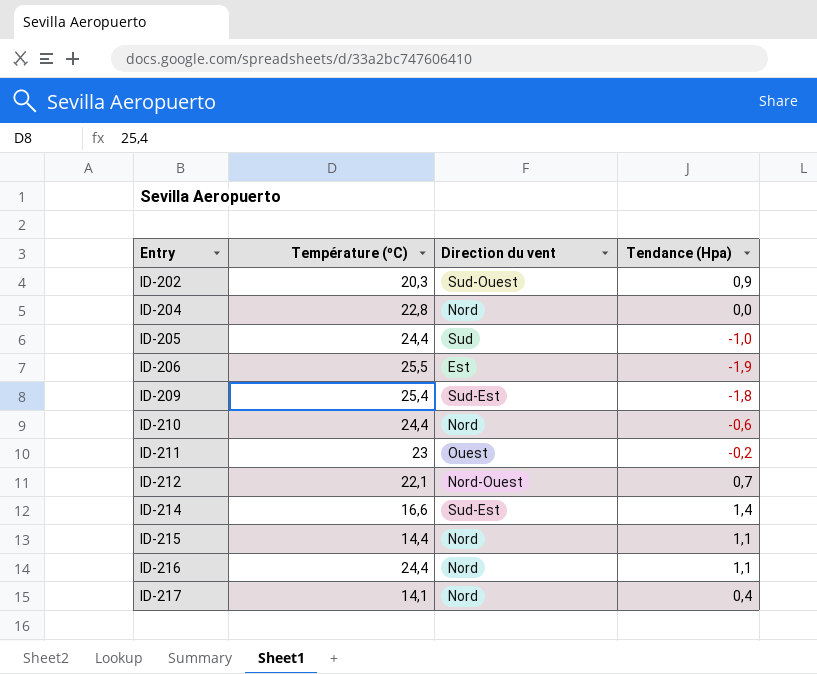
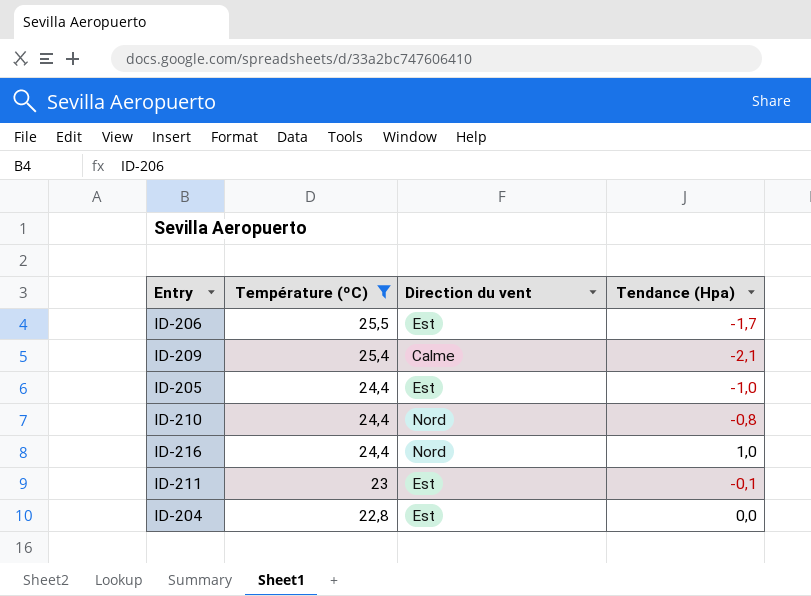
filter: none -> Température (ºC) >= 22,8
row order: Entry ascending -> Température (ºC) descending
ID-206 | Tendance (Hpa): -1,9 -> -1,7
ID-209 | Direction du vent: Sud-Est -> Calme
ID-209 | Tendance (Hpa): -1,8 -> -2,1
ID-205 | Direction du vent: Sud -> Est
ID-210 | Tendance (Hpa): -0,6 -> -0,8
ID-216 | Tendance (Hpa): 1,1 -> 1,0
ID-211 | Direction du vent: Ouest -> Est
ID-211 | Tendance (Hpa): -0,2 -> -0,1
ID-204 | Direction du vent: Nord -> Est

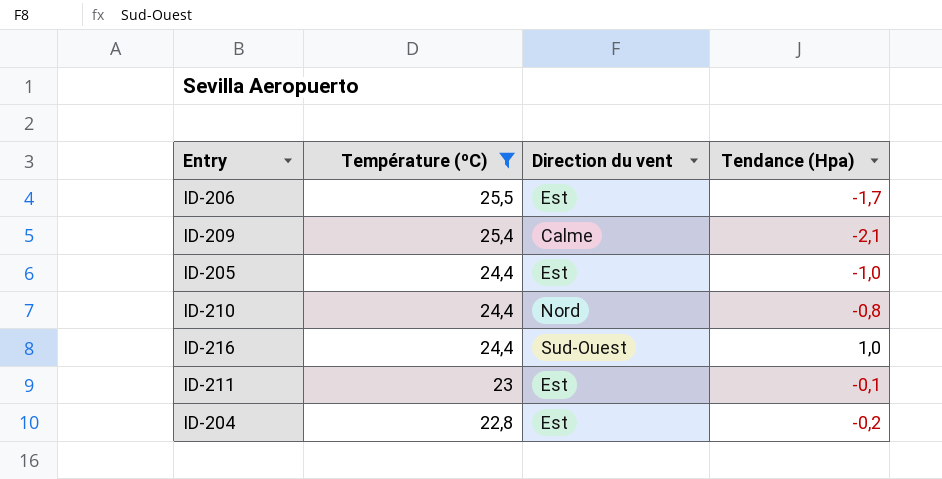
ID-216 | Direction du vent: Nord -> Sud-Ouest
ID-204 | Tendance (Hpa): 0,0 -> -0,2

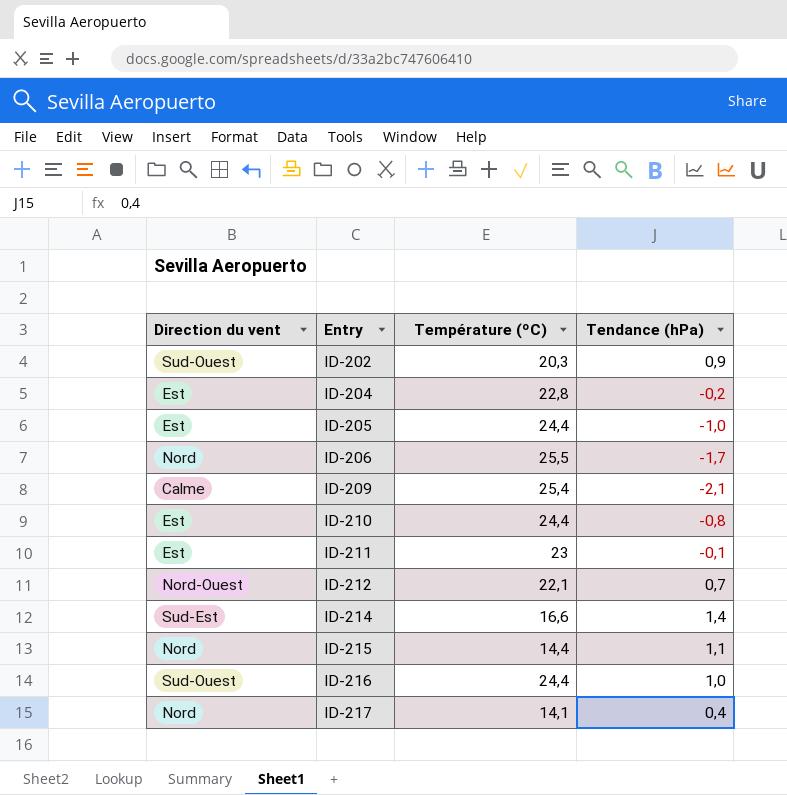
filter: Température (ºC) >= 22,8 -> none
row order: Température (ºC) descending -> Entry ascending
column Direction du vent | position: 3 -> 1
column name: Tendance (Hpa) -> Tendance (hPa)
ID-206 | Direction du vent: Est -> Nord
ID-210 | Direction du vent: Nord -> Est

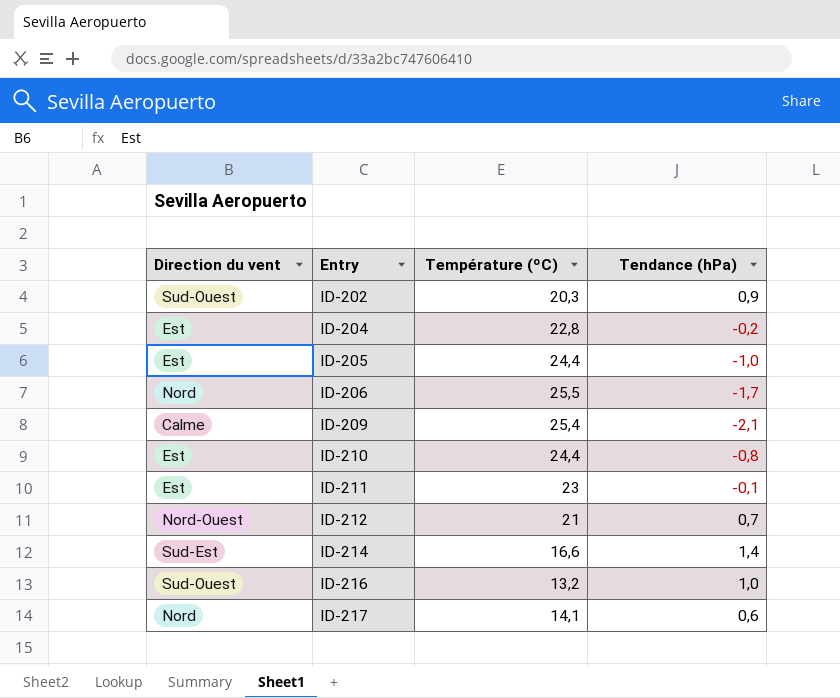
row ID-215: Nord | 14,4 | 1,1 -> none
ID-212 | Température (ºC): 22,1 -> 21
ID-216 | Température (ºC): 24,4 -> 13,2
ID-217 | Tendance (hPa): 0,4 -> 0,6

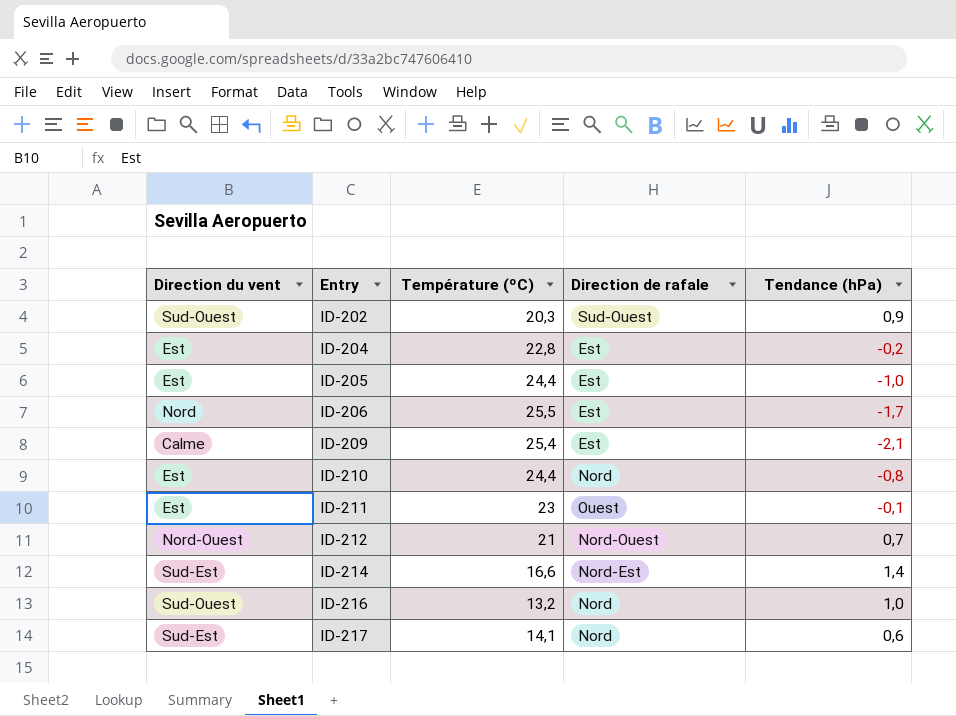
column Direction de rafale | position: none -> 4
ID-217 | Direction du vent: Nord -> Sud-Est

